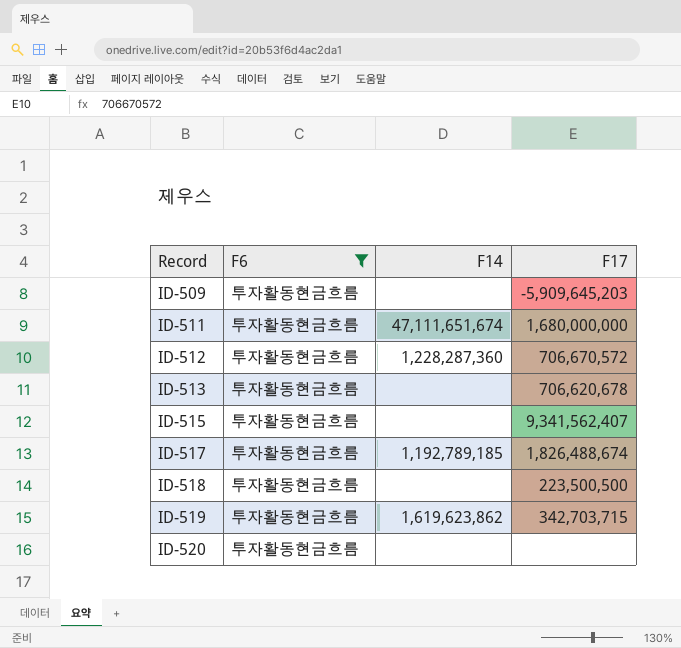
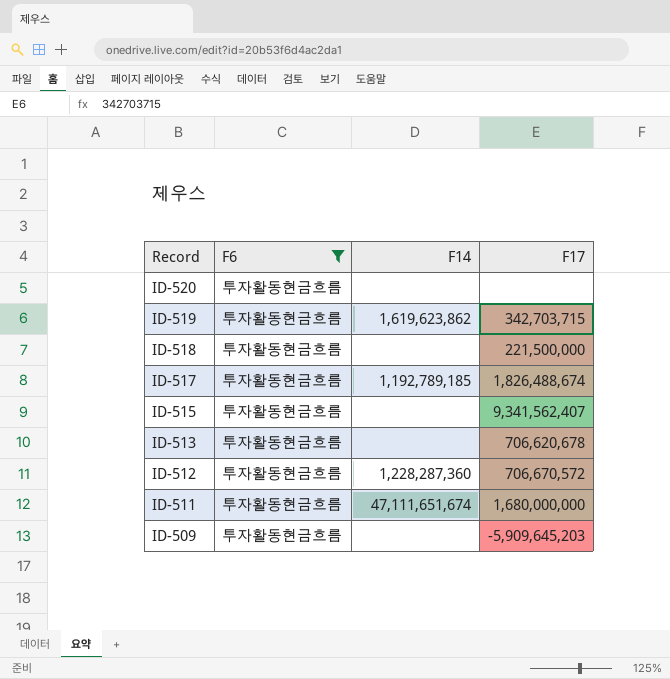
row order: Record ascending -> Record descending
ID-518 | F17: 223,500,500 -> 221,500,000

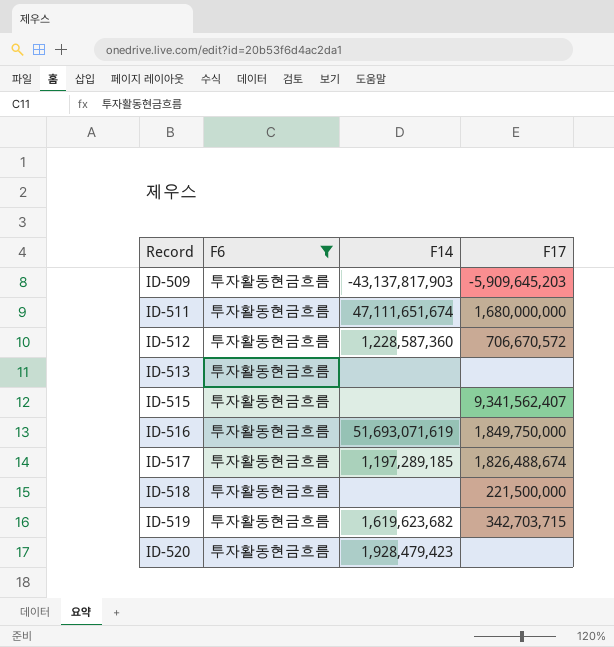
row order: Record descending -> Record ascending
ID-509 | F14: none -> -43,137,817,903
ID-512 | F14: 1,228,287,360 -> 1,228,587,360
ID-513 | F17: 706,620,678 -> none
row ID-516: none -> 투자활동현금흐름 | 51,693,071,619 | 1,849,750,000
ID-517 | F14: 1,192,789,185 -> 1,197,289,185
ID-519 | F14: 1,619,623,862 -> 1,619,623,682
ID-520 | F14: none -> 1,928,479,423

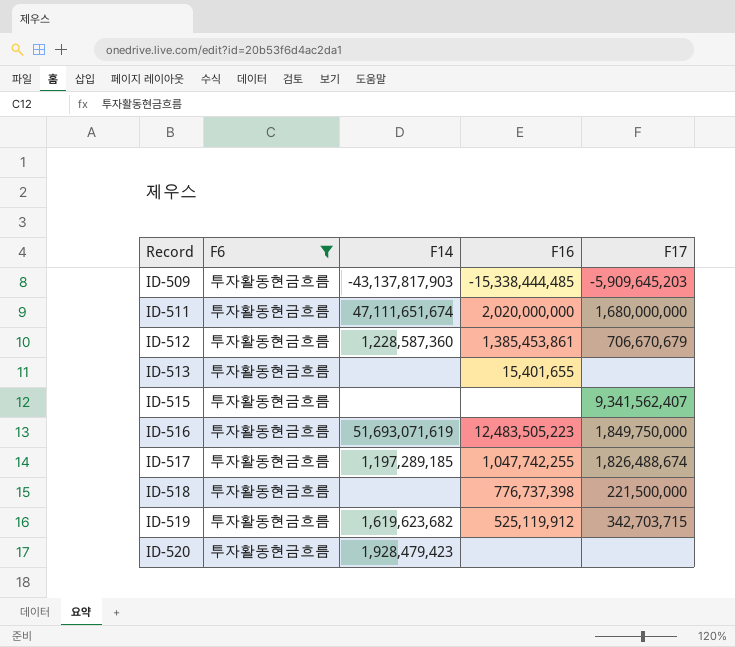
column F16 | position: none -> 4
ID-512 | F17: 706,670,572 -> 706,670,679

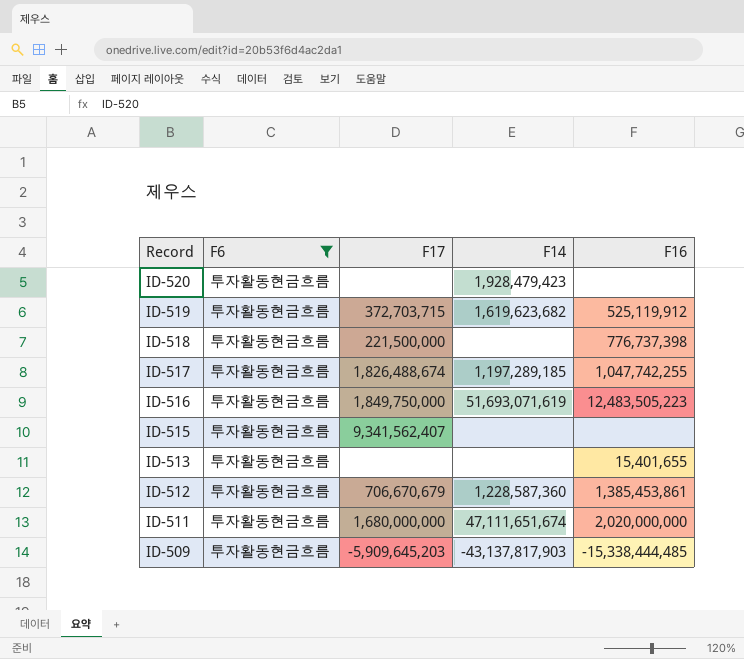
row order: Record ascending -> Record descending
column F17 | position: 5 -> 3
ID-519 | F17: 342,703,715 -> 372,703,715

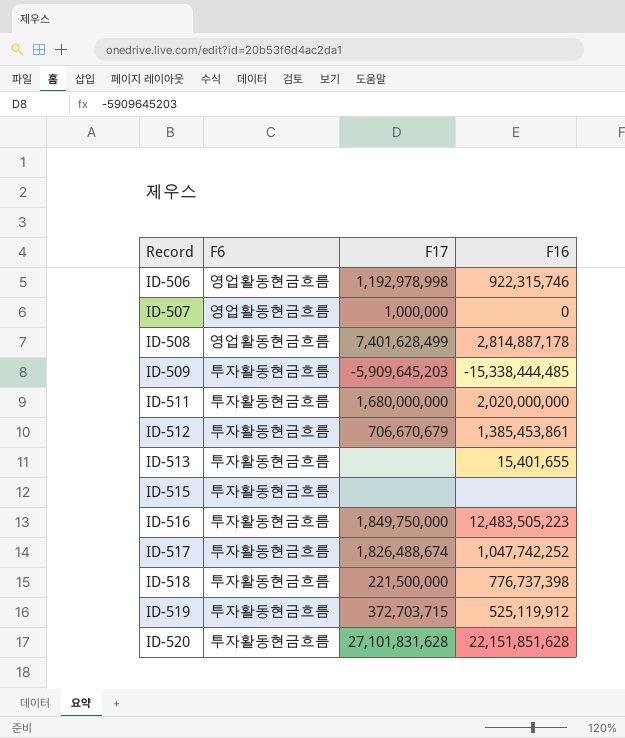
filter: F6 = 투자활동현금흐름 -> none
row order: Record descending -> Record ascending
column F14 | position: 4 -> none
ID-515 | F17: 9,341,562,407 -> none
ID-517 | F16: 1,047,742,255 -> 1,047,742,252
ID-520 | F17: none -> 27,101,831,628
ID-520 | F16: none -> 22,151,851,628

